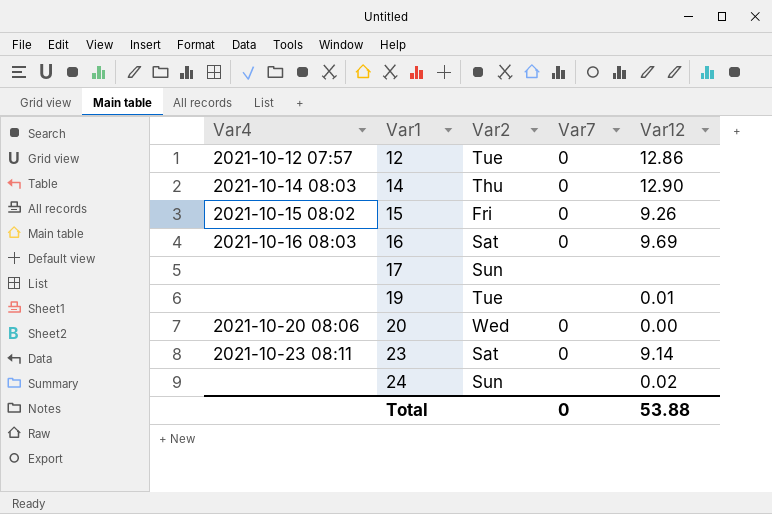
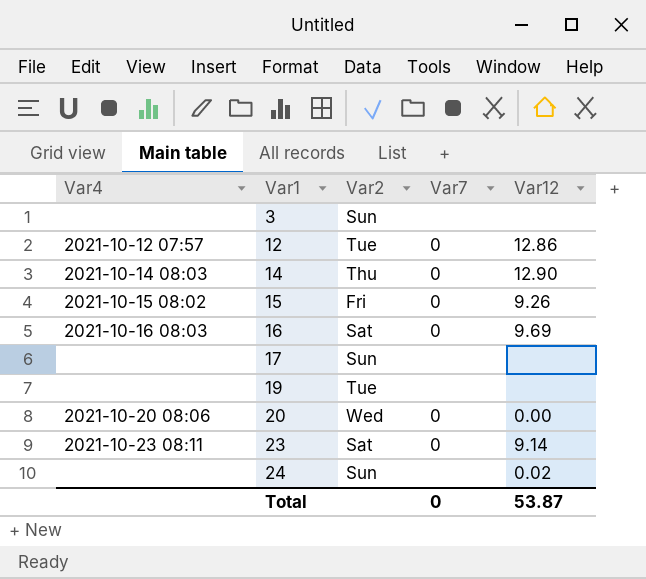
row 3: none -> none | Sun | none | none
19 | Var12: 0.01 -> none
Total | Var12: 53.88 -> 53.87

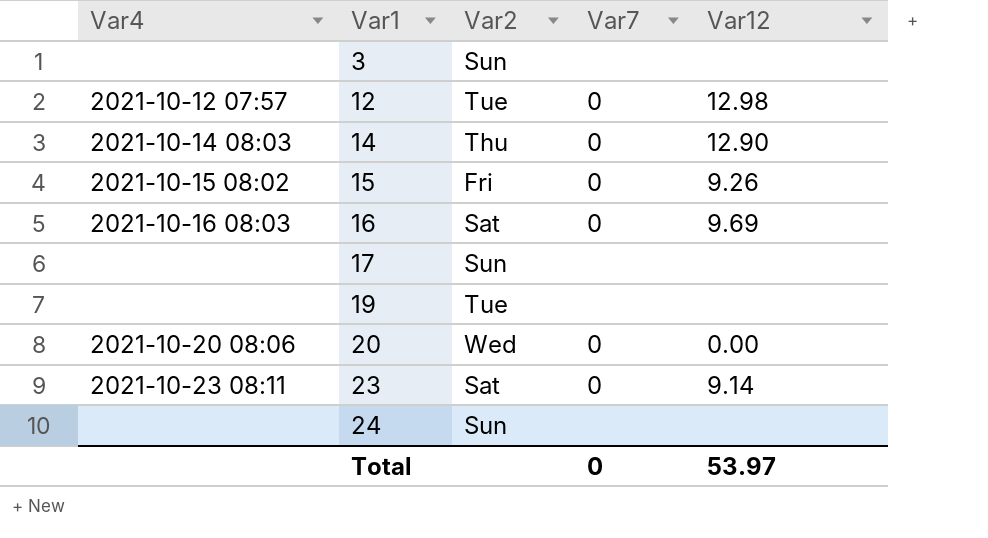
12 | Var12: 12.86 -> 12.98
24 | Var12: 0.02 -> none
Total | Var12: 53.87 -> 53.97

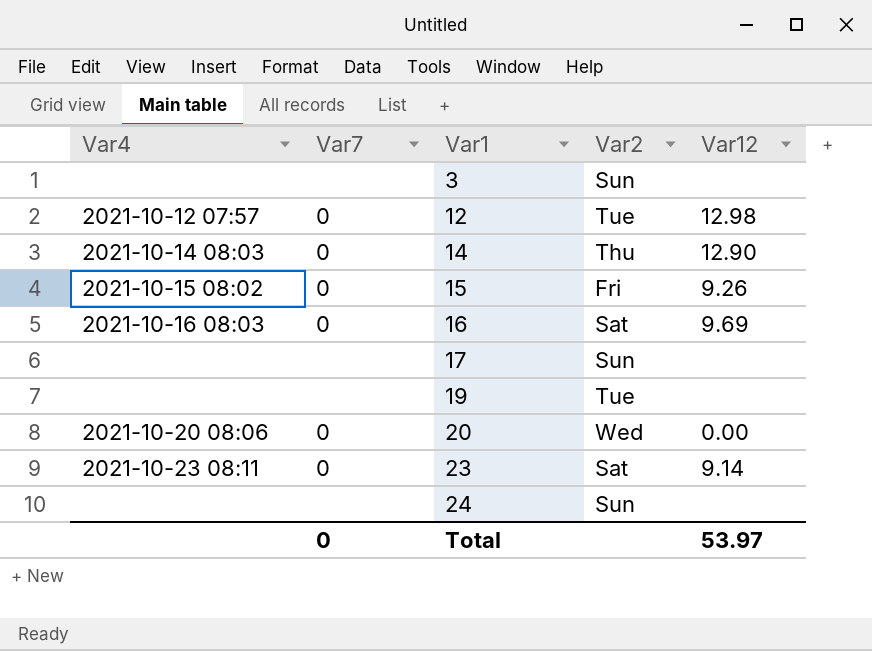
column Var7 | position: 4 -> 2

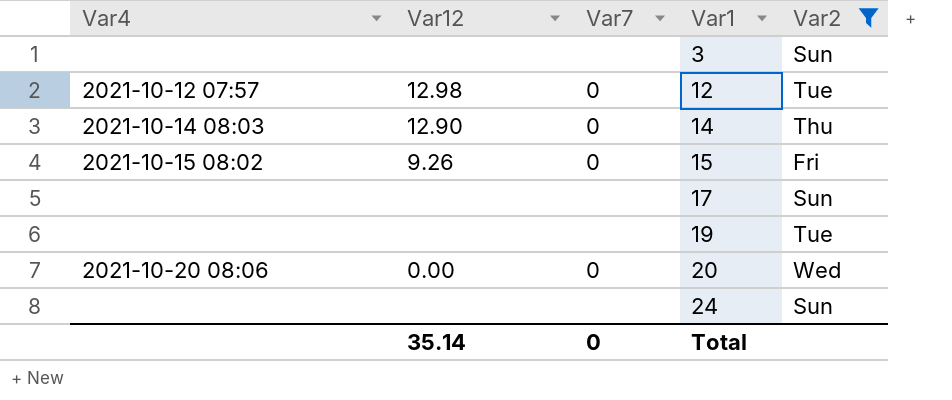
filter: none -> Var2 != Sat
column Var12 | position: 5 -> 2
Total | Var12: 53.97 -> 35.14

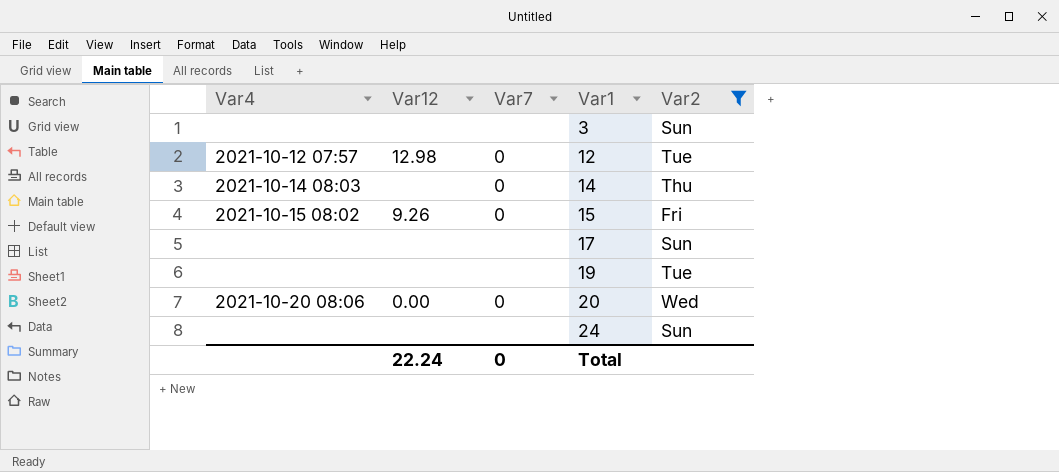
14 | Var12: 12.90 -> none
Total | Var12: 35.14 -> 22.24

